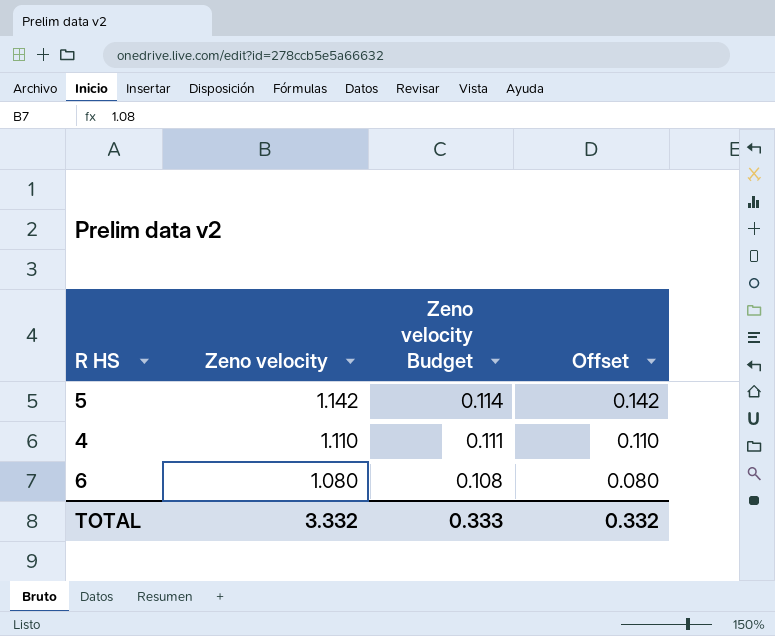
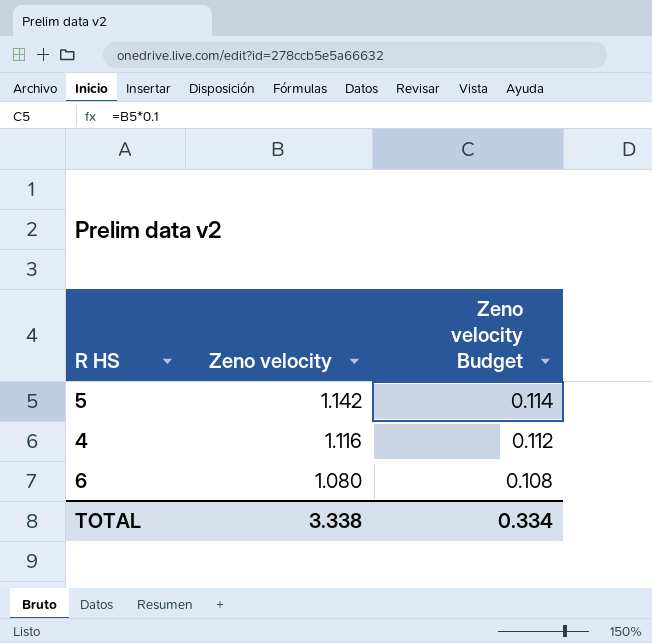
column Offset | formula: [Zeno velocity] - 1 -> none
4 | Zeno velocity: 1.110 -> 1.116
4 | Zeno velocity Budget: 0.111 -> 0.112
TOTAL | Zeno velocity: 3.332 -> 3.338
TOTAL | Zeno velocity Budget: 0.333 -> 0.334

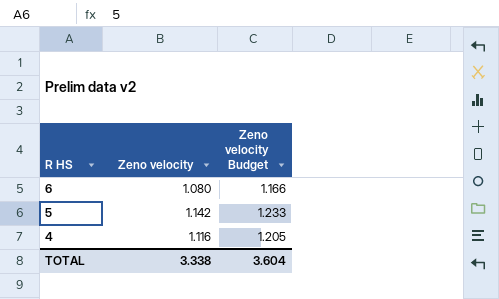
row order: Zeno velocity descending -> R HS descending
column Zeno velocity Budget | formula: [Zeno velocity] * 0.1 -> [Zeno velocity] * 1.08
TOTAL | Zeno velocity Budget: 0.334 -> 3.604

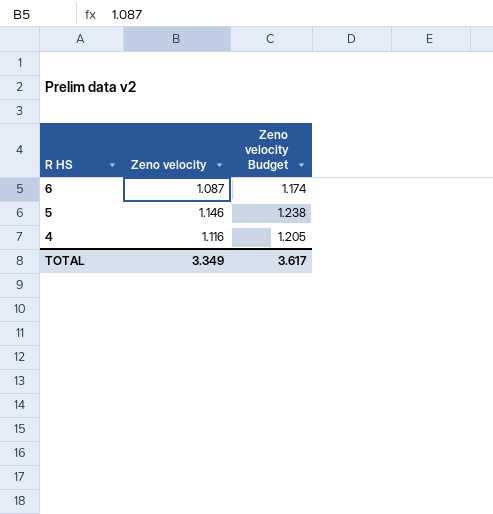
6 | Zeno velocity: 1.080 -> 1.087
6 | Zeno velocity Budget: 1.166 -> 1.174
5 | Zeno velocity: 1.142 -> 1.146
5 | Zeno velocity Budget: 1.233 -> 1.238
TOTAL | Zeno velocity: 3.338 -> 3.349
TOTAL | Zeno velocity Budget: 3.604 -> 3.617

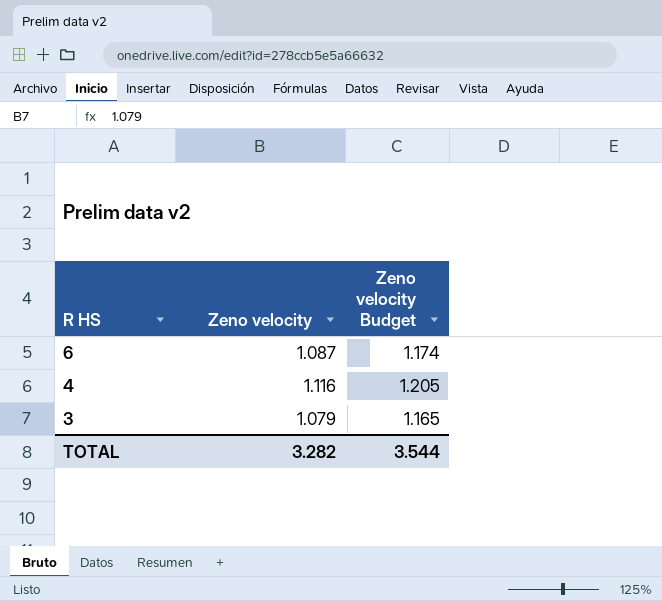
row 5: 1.146 | 1.238 -> none
row 3: none -> 1.079 | 1.165
TOTAL | Zeno velocity: 3.349 -> 3.282
TOTAL | Zeno velocity Budget: 3.617 -> 3.544

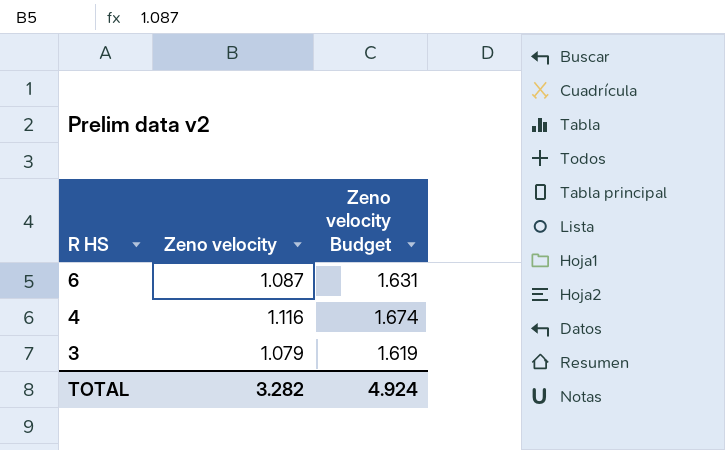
column Zeno velocity Budget | formula: [Zeno velocity] * 1.08 -> [Zeno velocity] * 1.5
TOTAL | Zeno velocity Budget: 3.544 -> 4.924

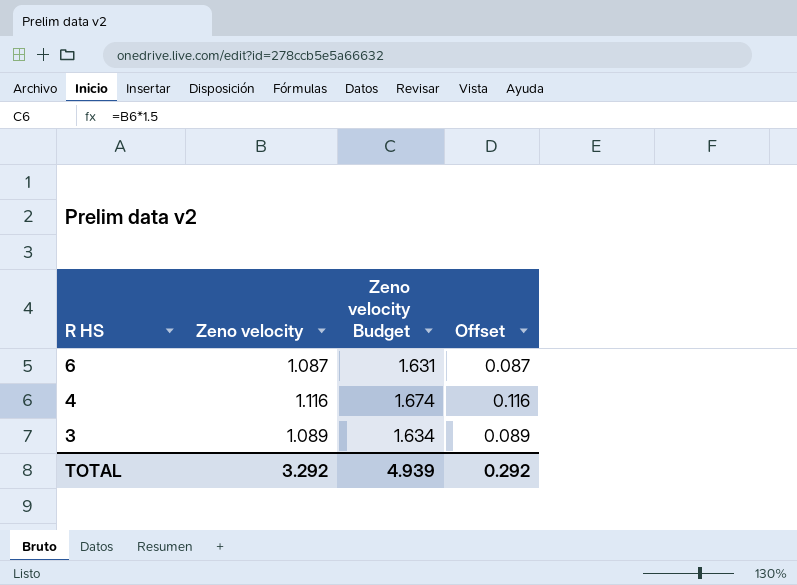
column Offset | formula: none -> [Zeno velocity] - 1
3 | Zeno velocity: 1.079 -> 1.089
3 | Zeno velocity Budget: 1.619 -> 1.634
TOTAL | Zeno velocity: 3.282 -> 3.292
TOTAL | Zeno velocity Budget: 4.924 -> 4.939

